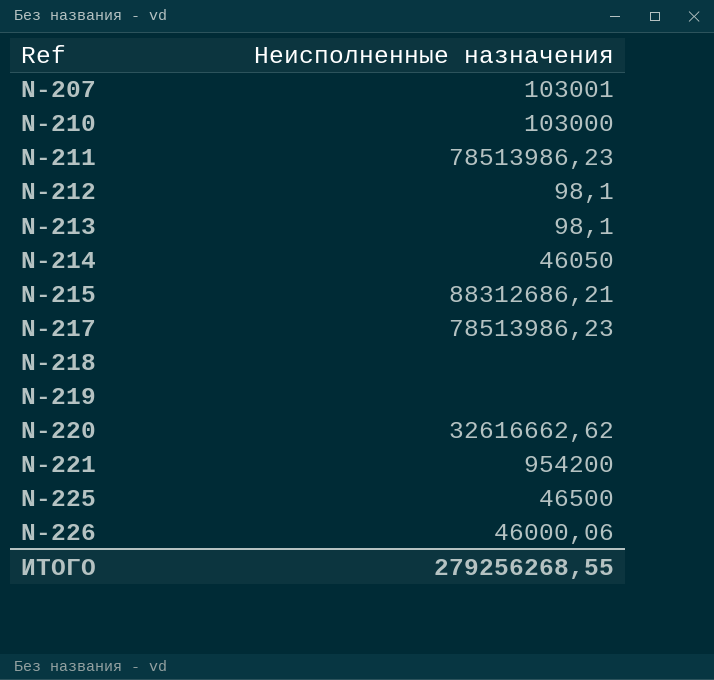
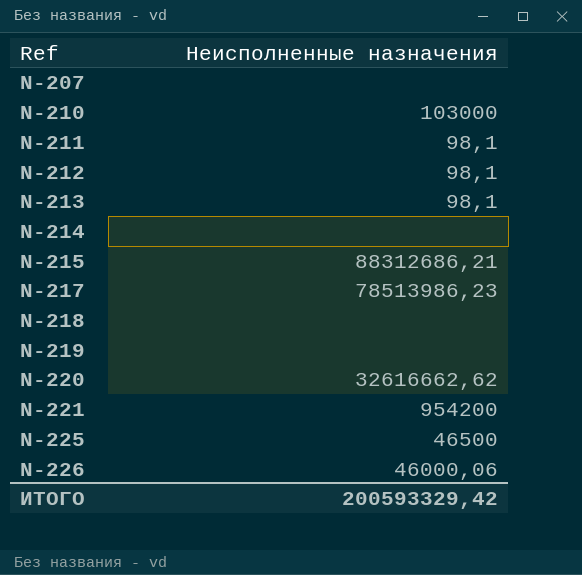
N-207 | Неисполненные назначения: 103001 -> none
N-211 | Неисполненные назначения: 78513986,23 -> 98,1
N-214 | Неисполненные назначения: 46050 -> none
ИТОГО | Неисполненные назначения: 279256268,55 -> 200593329,42

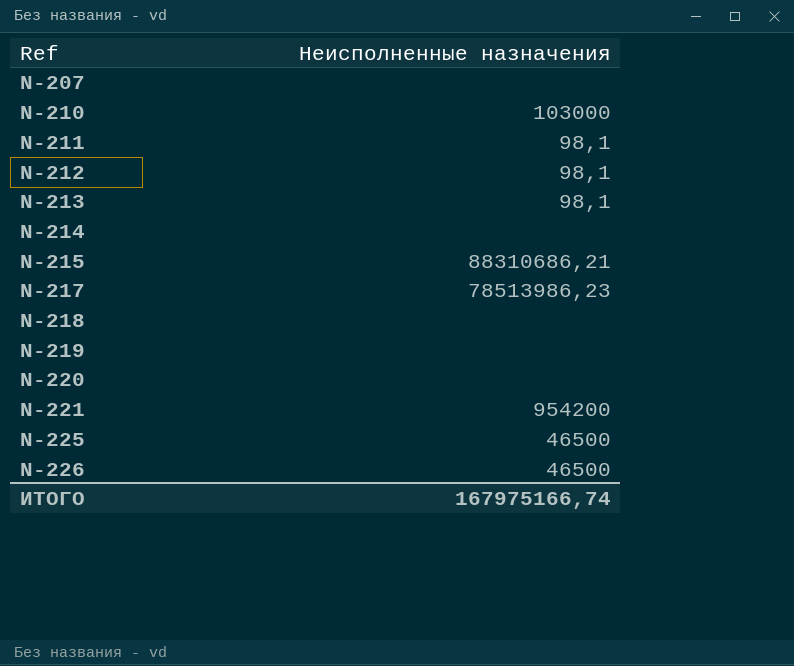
N-215 | Неисполненные назначения: 88312686,21 -> 88310686,21
N-220 | Неисполненные назначения: 32616662,62 -> none
N-226 | Неисполненные назначения: 46000,06 -> 46500
ИТОГО | Неисполненные назначения: 200593329,42 -> 167975166,74

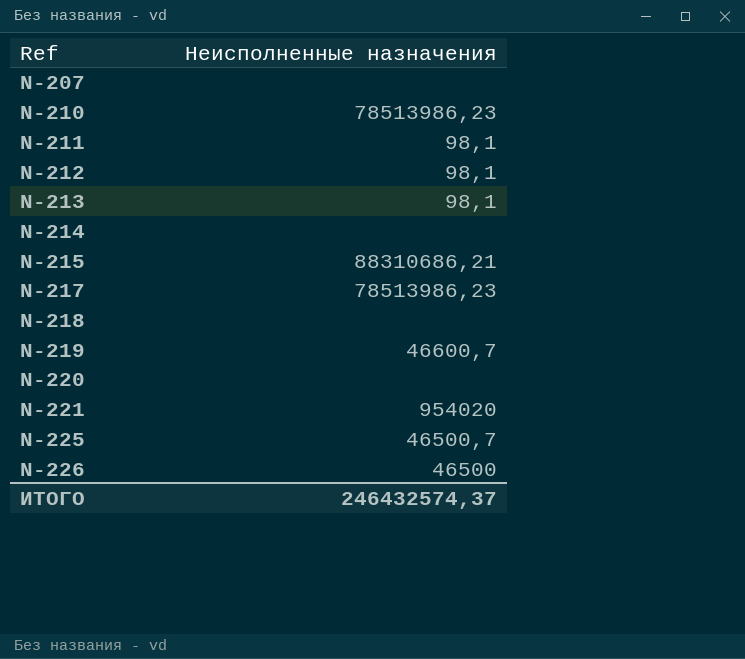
N-210 | Неисполненные назначения: 103000 -> 78513986,23
N-219 | Неисполненные назначения: none -> 46600,7
N-221 | Неисполненные назначения: 954200 -> 954020
N-225 | Неисполненные назначения: 46500 -> 46500,7
ИТОГО | Неисполненные назначения: 167975166,74 -> 246432574,37

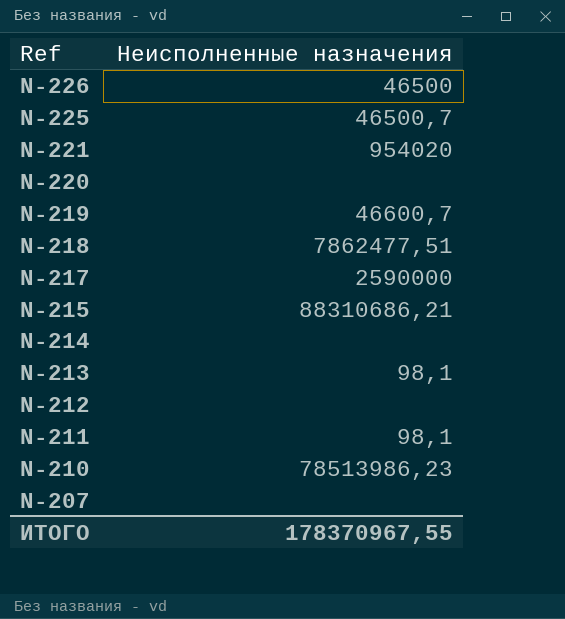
row order: Ref ascending -> Ref descending
N-218 | Неисполненные назначения: none -> 7862477,51
N-217 | Неисполненные назначения: 78513986,23 -> 2590000
N-212 | Неисполненные назначения: 98,1 -> none
ИТОГО | Неисполненные назначения: 246432574,37 -> 178370967,55

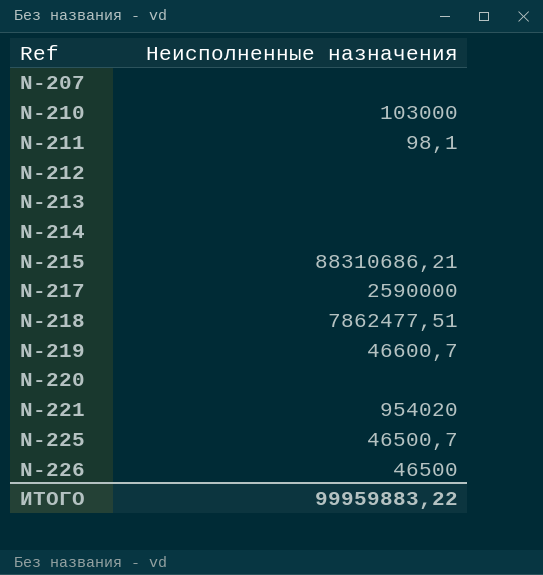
row order: Ref descending -> Ref ascending
N-210 | Неисполненные назначения: 78513986,23 -> 103000
N-213 | Неисполненные назначения: 98,1 -> none
ИТОГО | Неисполненные назначения: 178370967,55 -> 99959883,22

